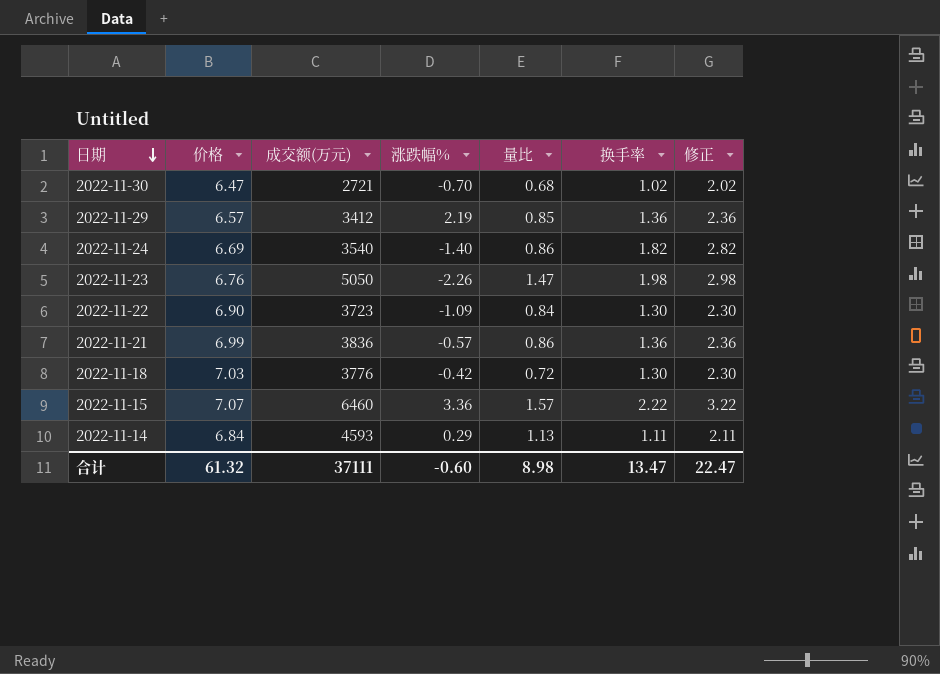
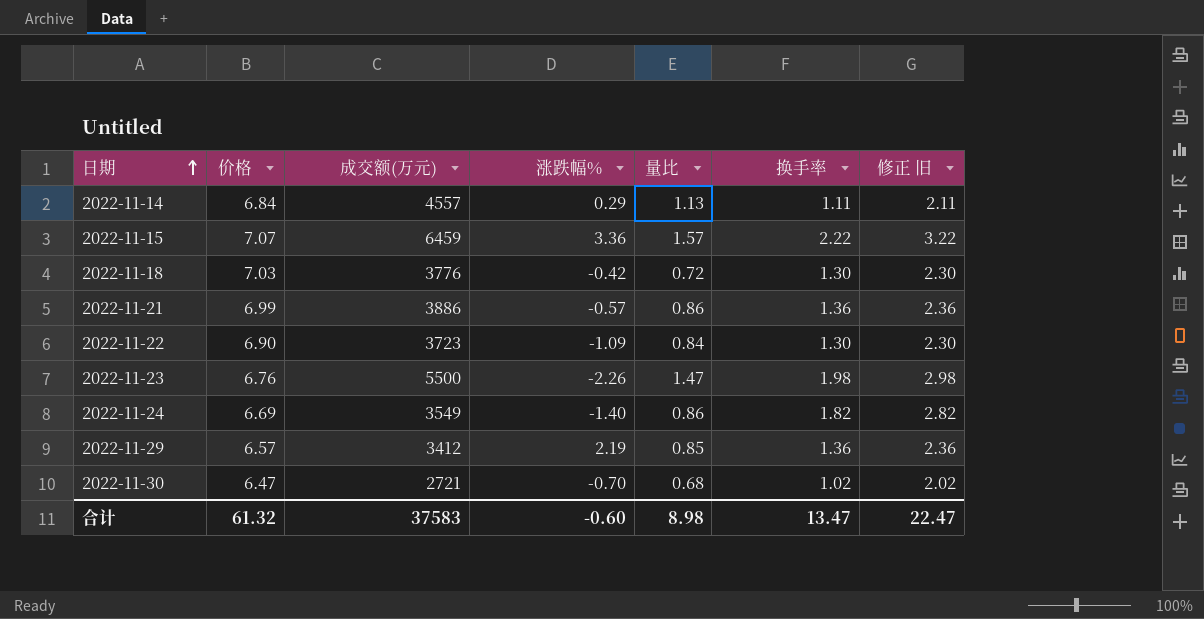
row order: 日期 descending -> 日期 ascending
column name: 修正 -> 修正 旧
2022-11-14 | 成交额(万元): 4593 -> 4557
2022-11-15 | 成交额(万元): 6460 -> 6459
2022-11-21 | 成交额(万元): 3836 -> 3886
2022-11-23 | 成交额(万元): 5050 -> 5500
2022-11-24 | 成交额(万元): 3540 -> 3549
合计 | 成交额(万元): 37111 -> 37583

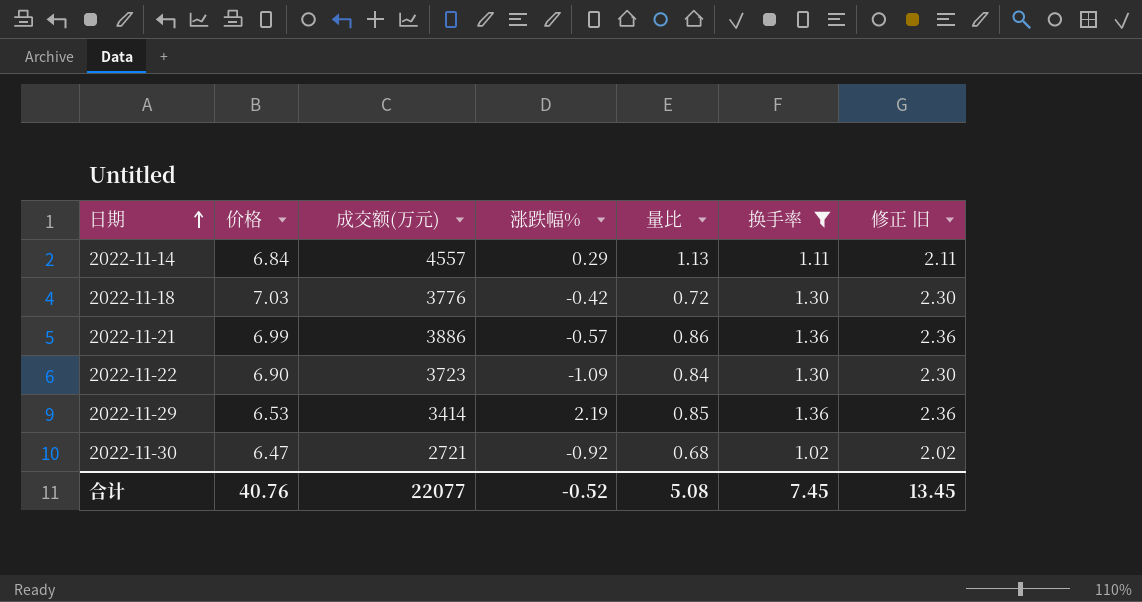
filter: none -> 换手率 <= 1.36
2022-11-29 | 价格: 6.57 -> 6.53
2022-11-29 | 成交额(万元): 3412 -> 3414
2022-11-30 | 涨跌幅%: -0.70 -> -0.92
合计 | 价格: 61.32 -> 40.76
合计 | 成交额(万元): 37583 -> 22077
合计 | 涨跌幅%: -0.60 -> -0.52
合计 | 量比: 8.98 -> 5.08
合计 | 换手率: 13.47 -> 7.45
合计 | 修正 旧: 22.47 -> 13.45

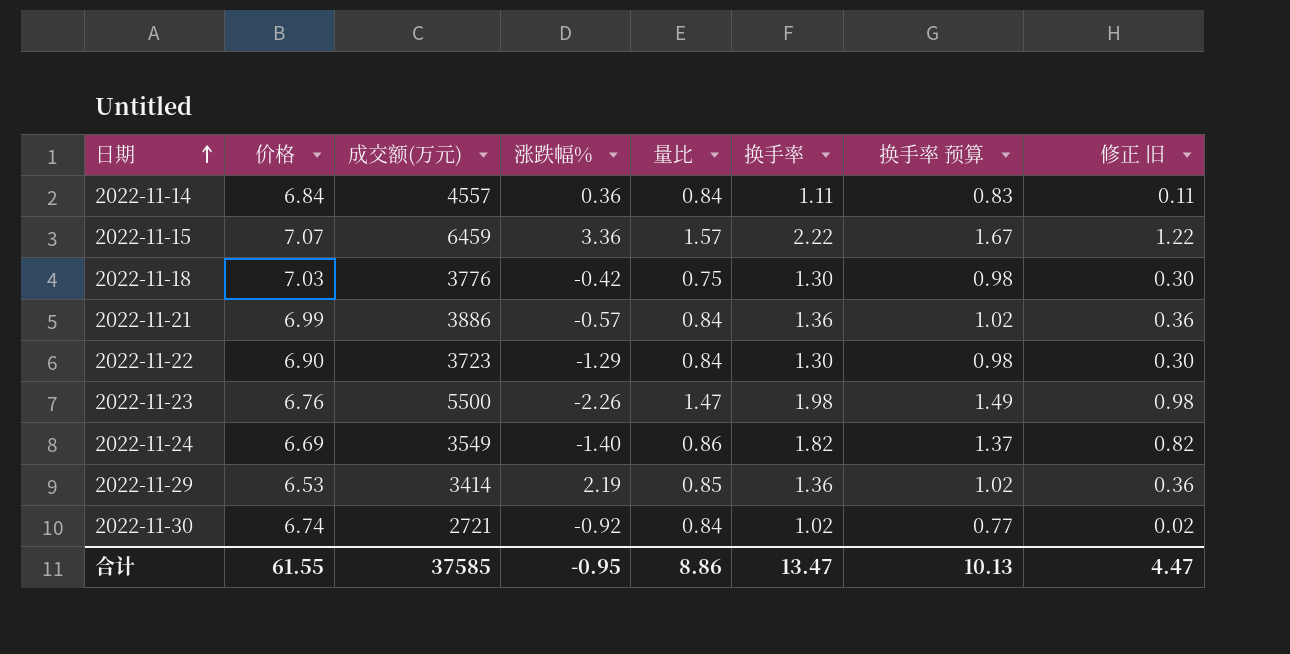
filter: 换手率 <= 1.36 -> none
column 换手率 预算 | formula: none -> [换手率] * 0.75
column 修正 旧 | formula: [换手率] + 1 -> [换手率] - 1
2022-11-14 | 涨跌幅%: 0.29 -> 0.36
2022-11-14 | 量比: 1.13 -> 0.84
2022-11-18 | 量比: 0.72 -> 0.75
2022-11-21 | 量比: 0.86 -> 0.84
2022-11-22 | 涨跌幅%: -1.09 -> -1.29
2022-11-30 | 价格: 6.47 -> 6.74
2022-11-30 | 量比: 0.68 -> 0.84
合计 | 价格: 40.76 -> 61.55
合计 | 成交额(万元): 22077 -> 37585
合计 | 涨跌幅%: -0.52 -> -0.95
合计 | 量比: 5.08 -> 8.86
合计 | 换手率: 7.45 -> 13.47
合计 | 修正 旧: 13.45 -> 4.47

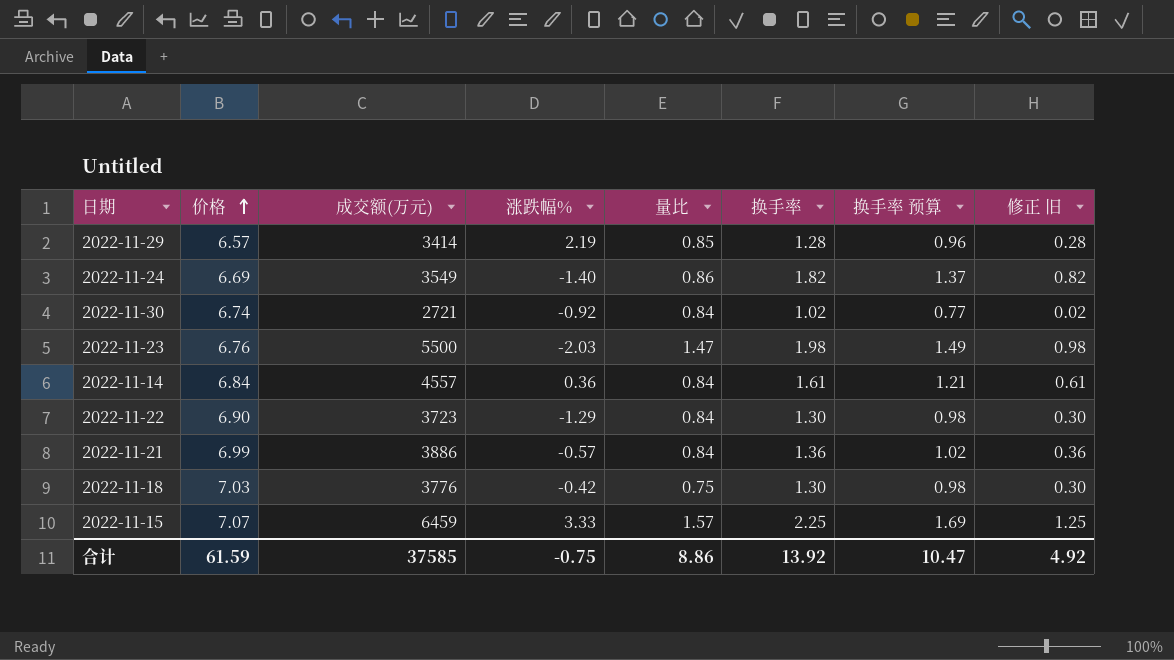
row order: 日期 ascending -> 价格 ascending
2022-11-29 | 价格: 6.53 -> 6.57
2022-11-29 | 换手率: 1.36 -> 1.28
2022-11-29 | 换手率 预算: 1.02 -> 0.96
2022-11-29 | 修正 旧: 0.36 -> 0.28
2022-11-23 | 涨跌幅%: -2.26 -> -2.03
2022-11-14 | 换手率: 1.11 -> 1.61
2022-11-14 | 换手率 预算: 0.83 -> 1.21
2022-11-14 | 修正 旧: 0.11 -> 0.61
2022-11-15 | 涨跌幅%: 3.36 -> 3.33
2022-11-15 | 换手率: 2.22 -> 2.25
2022-11-15 | 换手率 预算: 1.67 -> 1.69
2022-11-15 | 修正 旧: 1.22 -> 1.25
合计 | 价格: 61.55 -> 61.59
合计 | 涨跌幅%: -0.95 -> -0.75
合计 | 换手率: 13.47 -> 13.92
合计 | 换手率 预算: 10.13 -> 10.47
合计 | 修正 旧: 4.47 -> 4.92

